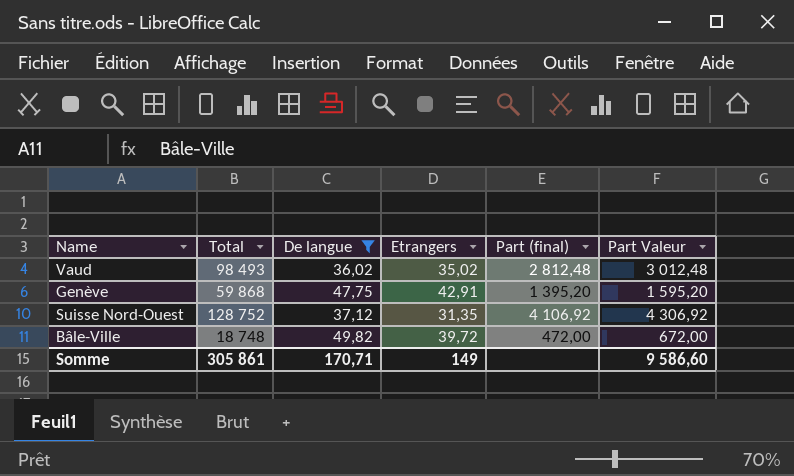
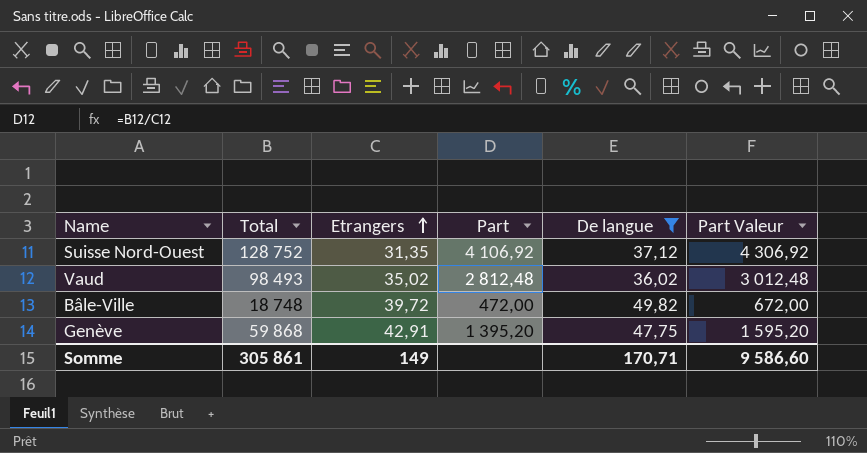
row order: none -> Etrangers ascending
column name: Part (final) -> Part
column De langue | position: 3 -> 5

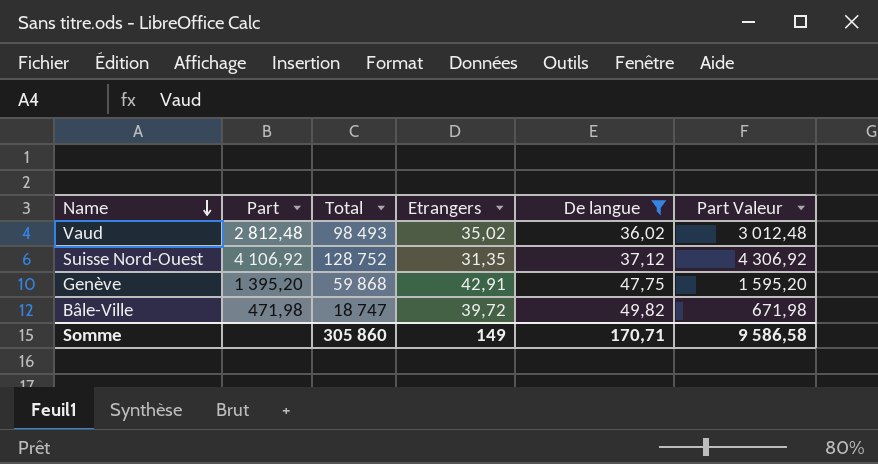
row order: Etrangers ascending -> Name descending
column Part | position: 4 -> 2
Bâle-Ville | Part: 472,00 -> 471,98
Bâle-Ville | Total: 18 748 -> 18 747
Bâle-Ville | Part Valeur: 672,00 -> 671,98
Somme | Total: 305 861 -> 305 860
Somme | Part Valeur: 9 586,60 -> 9 586,58

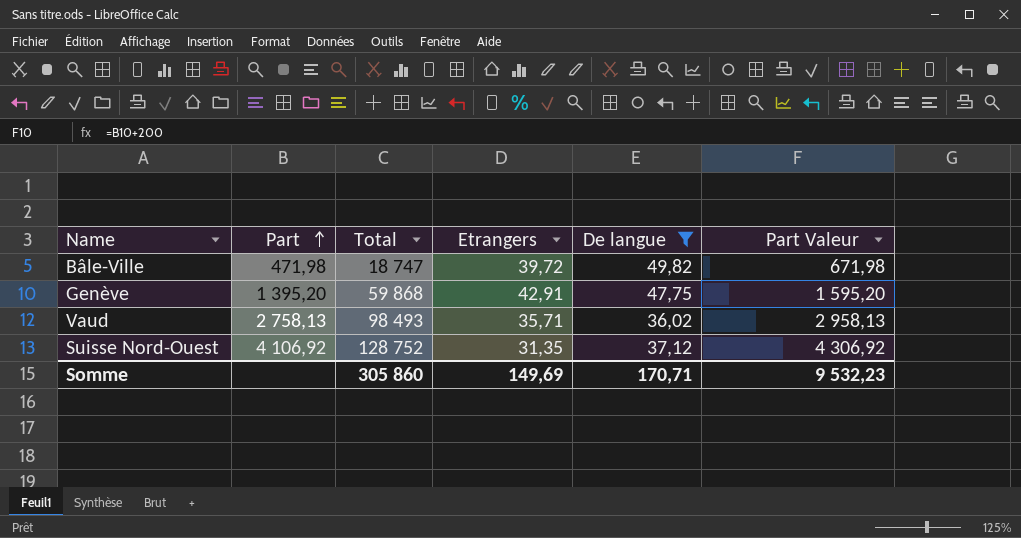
row order: Name descending -> Part ascending
Vaud | Part: 2 812,48 -> 2 758,13
Vaud | Etrangers: 35,02 -> 35,71
Vaud | Part Valeur: 3 012,48 -> 2 958,13
Somme | Etrangers: 149 -> 149,69
Somme | Part Valeur: 9 586,58 -> 9 532,23

